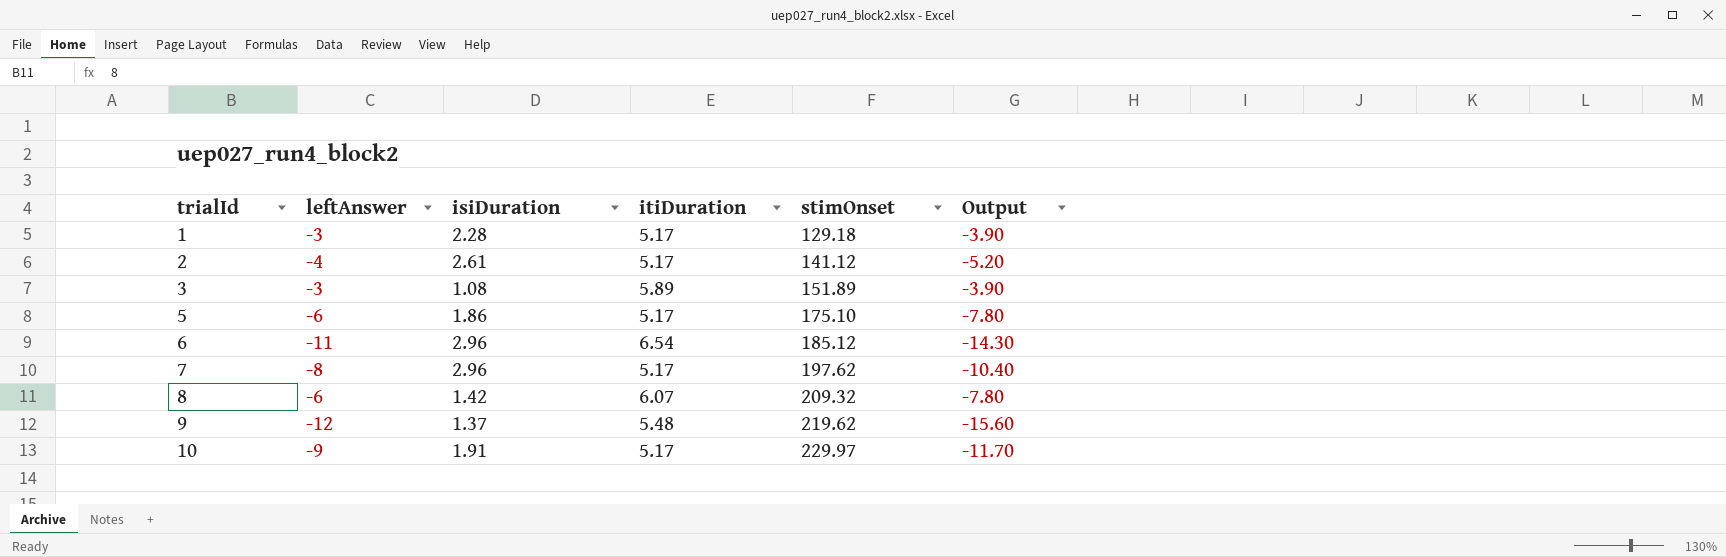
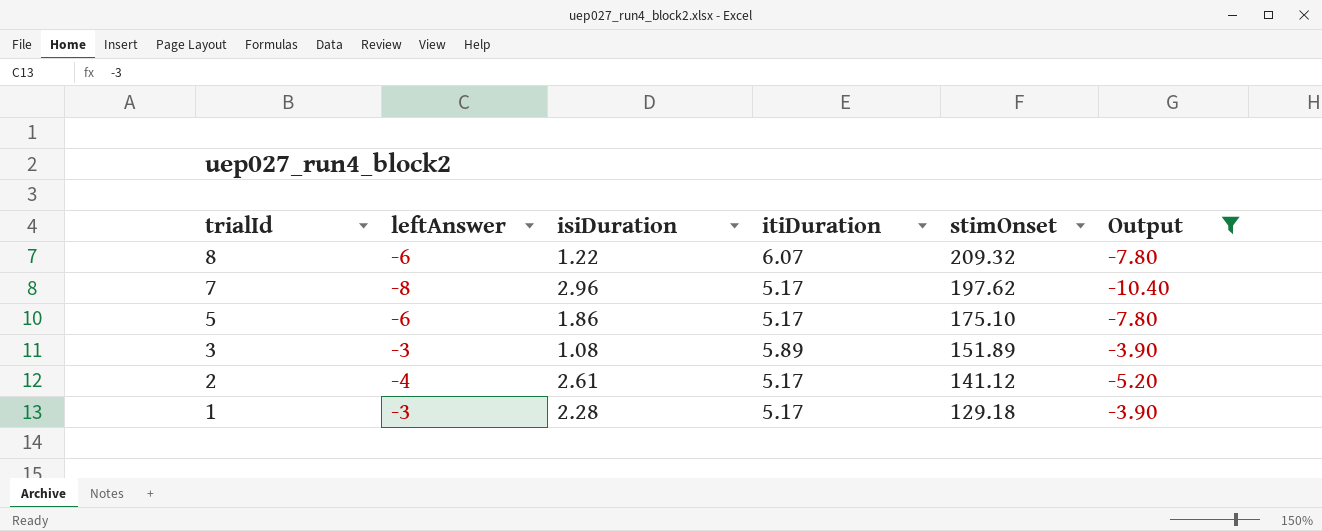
filter: none -> Output >= -10.40
row order: trialId ascending -> trialId descending
8 | isiDuration: 1.42 -> 1.22

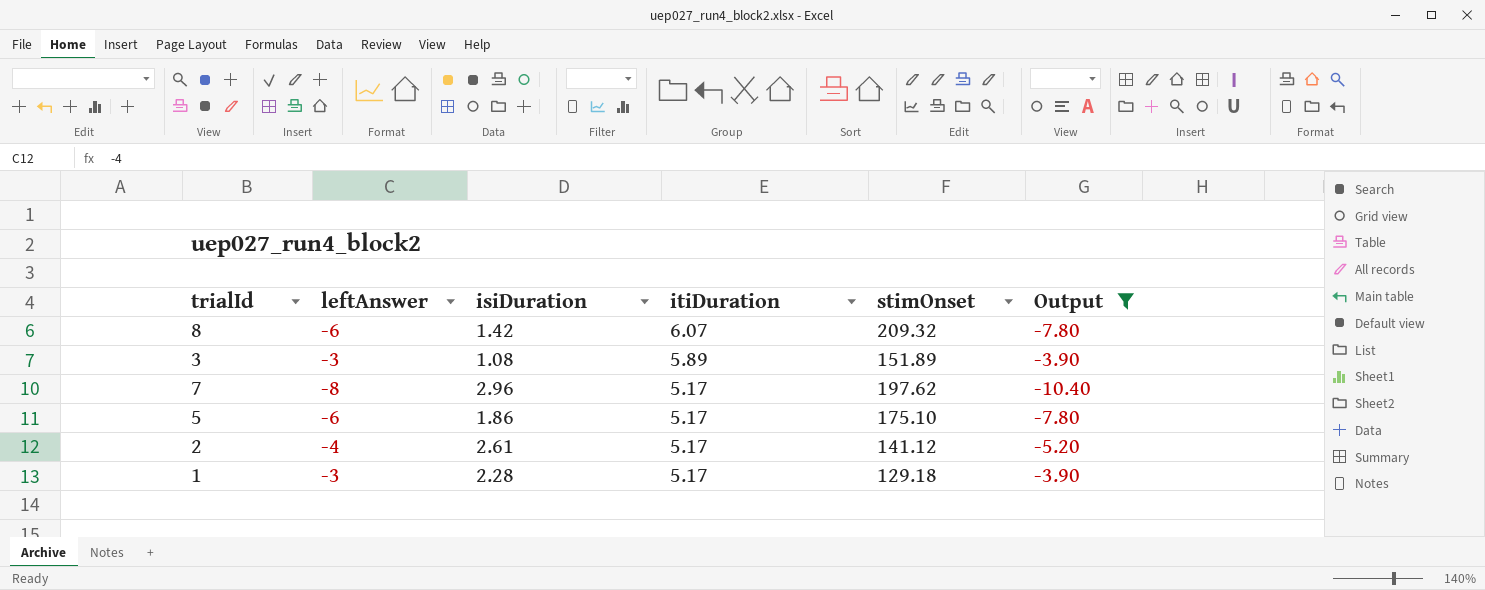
row order: trialId descending -> itiDuration descending
8 | isiDuration: 1.22 -> 1.42

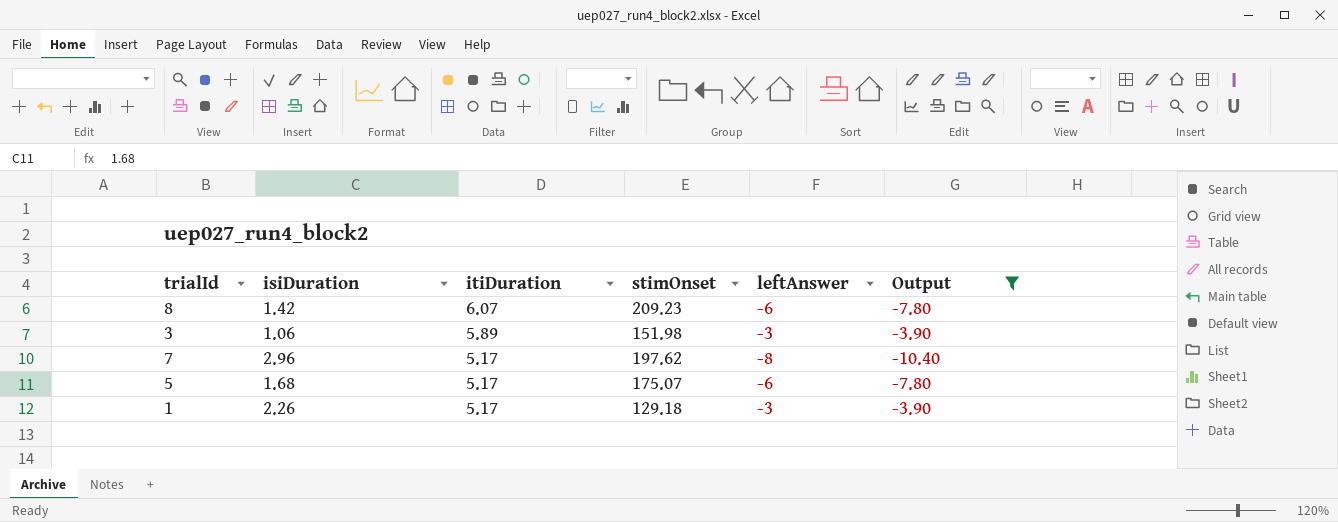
column leftAnswer | position: 2 -> 5
row 2: -4 | 2.61 | 5.17 | 141.12 | -5.20 -> none
8 | stimOnset: 209.32 -> 209.23
3 | isiDuration: 1.08 -> 1.06
3 | stimOnset: 151.89 -> 151.98
5 | isiDuration: 1.86 -> 1.68
5 | stimOnset: 175.10 -> 175.07
1 | isiDuration: 2.28 -> 2.26

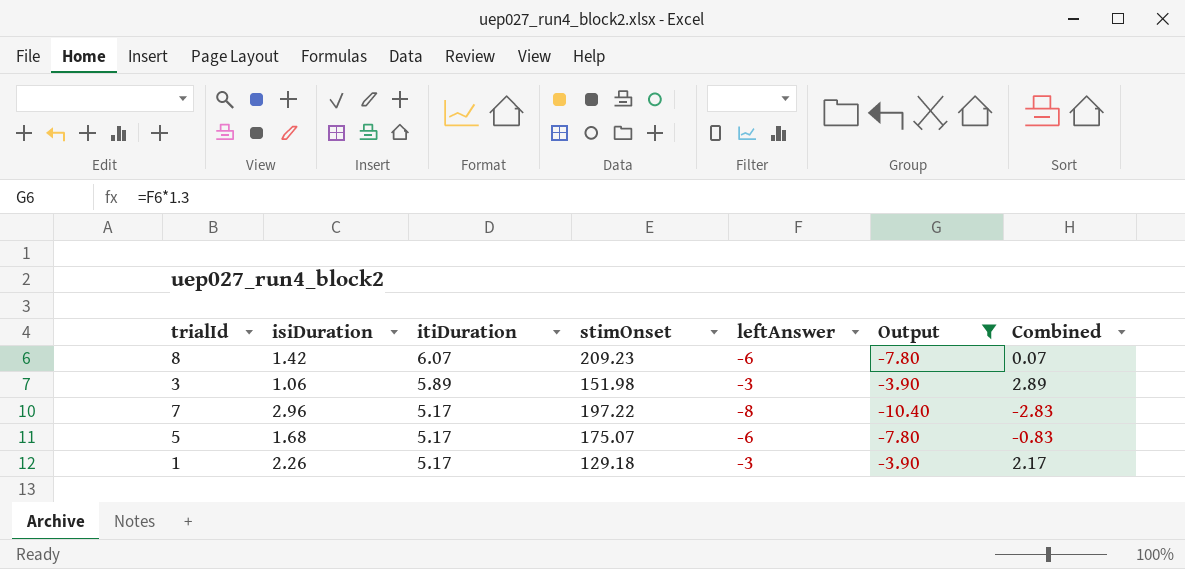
column Combined | formula: none -> [itiDuration] + [leftAnswer]
7 | stimOnset: 197.62 -> 197.22

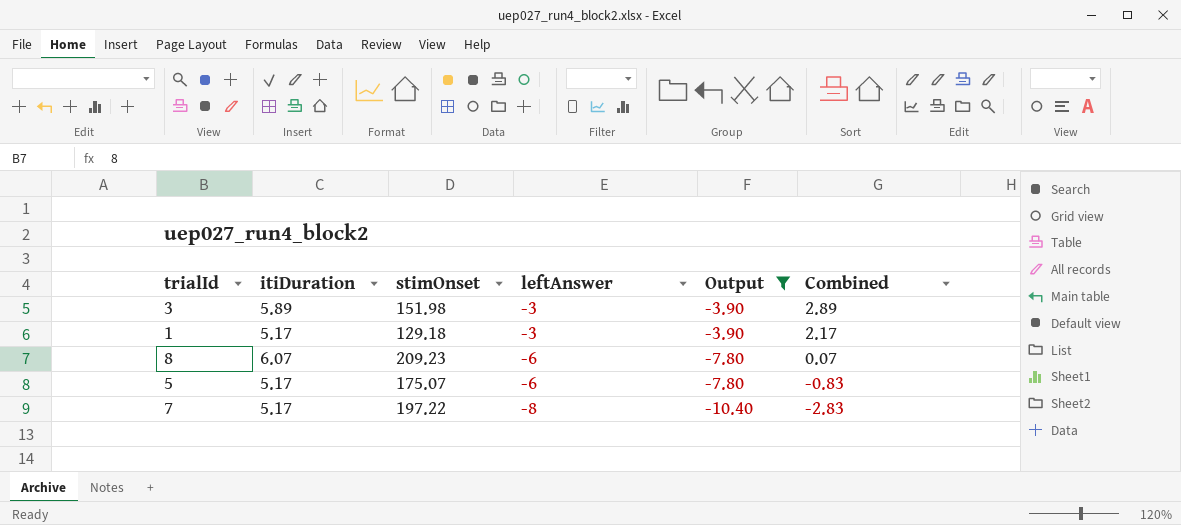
row order: itiDuration descending -> leftAnswer descending
column isiDuration | position: 2 -> none

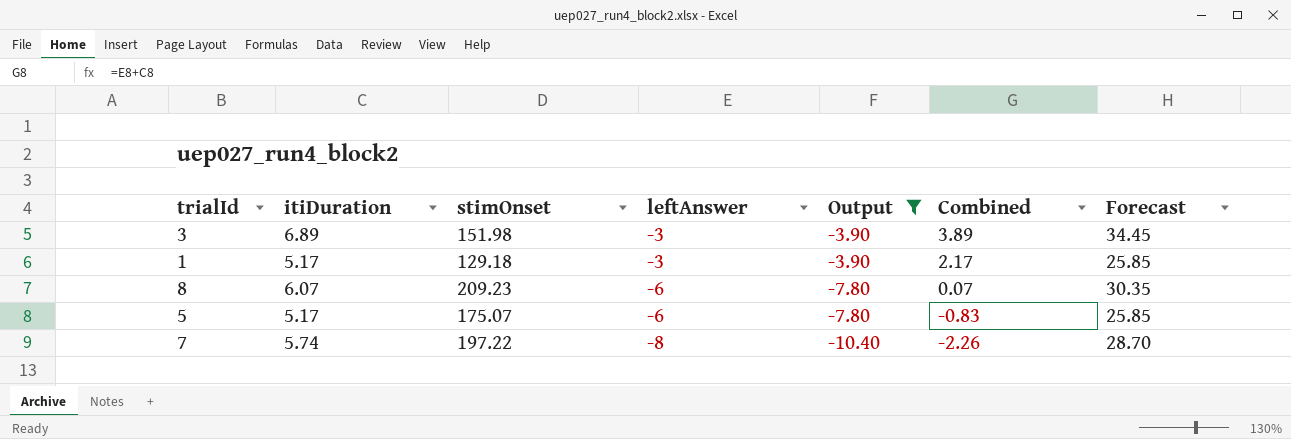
column Forecast | formula: none -> [itiDuration] * 5
3 | itiDuration: 5.89 -> 6.89
3 | Combined: 2.89 -> 3.89
7 | itiDuration: 5.17 -> 5.74
7 | Combined: -2.83 -> -2.26

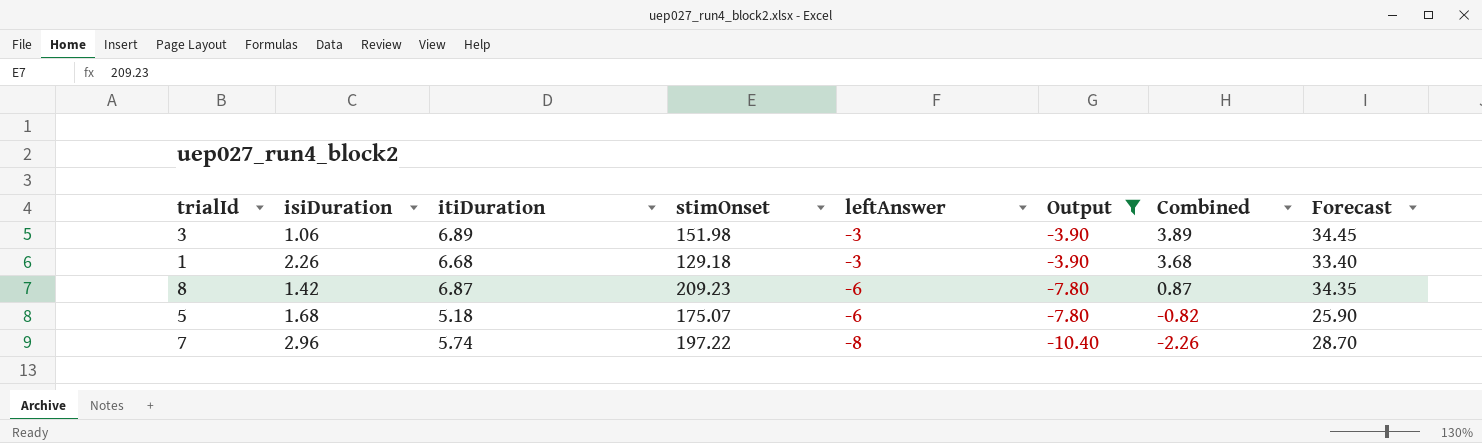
column isiDuration | position: none -> 2
1 | itiDuration: 5.17 -> 6.68
1 | Combined: 2.17 -> 3.68
1 | Forecast: 25.85 -> 33.40
8 | itiDuration: 6.07 -> 6.87
8 | Combined: 0.07 -> 0.87
8 | Forecast: 30.35 -> 34.35
5 | itiDuration: 5.17 -> 5.18
5 | Combined: -0.83 -> -0.82
5 | Forecast: 25.85 -> 25.90

